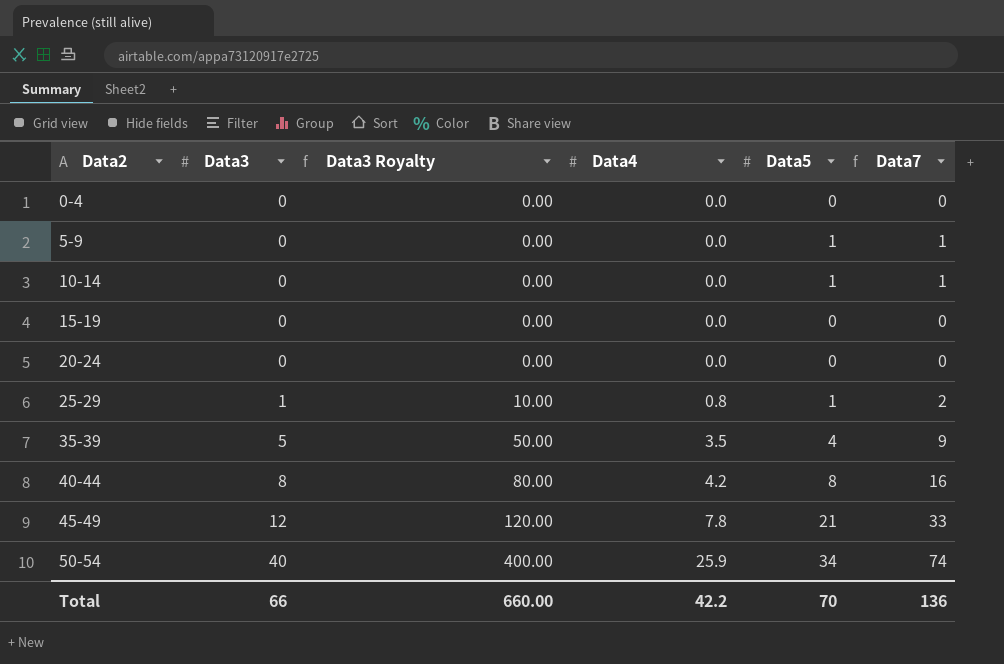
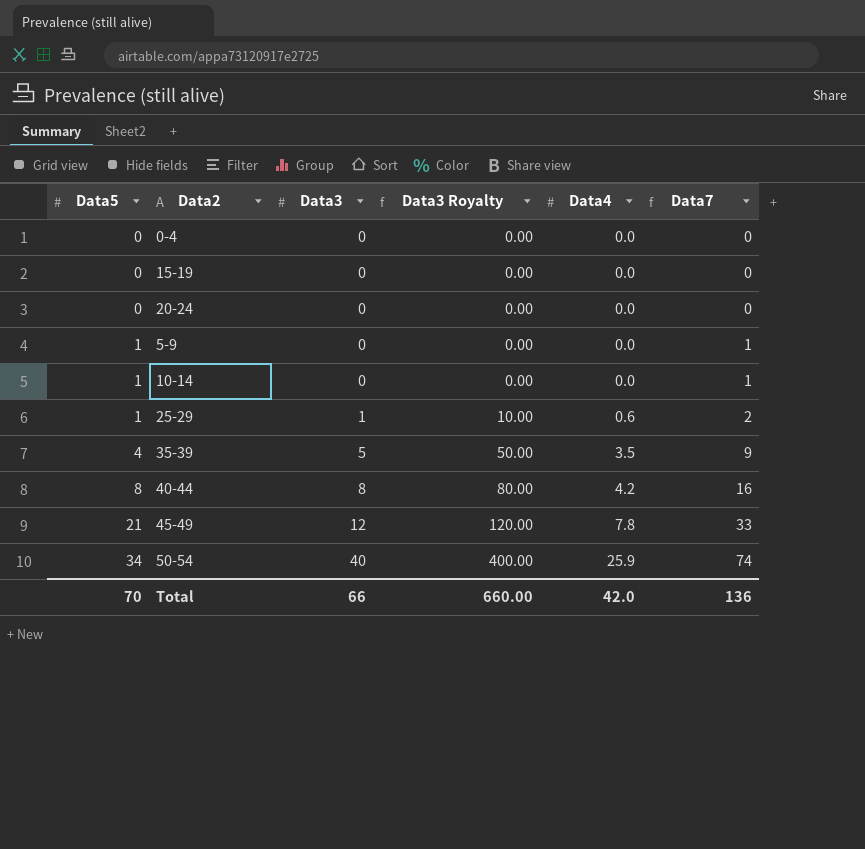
row order: Data2 ascending -> Data5 ascending
column Data5 | position: 5 -> 1
25-29 | Data4: 0.8 -> 0.6
Total | Data4: 42.2 -> 42.0

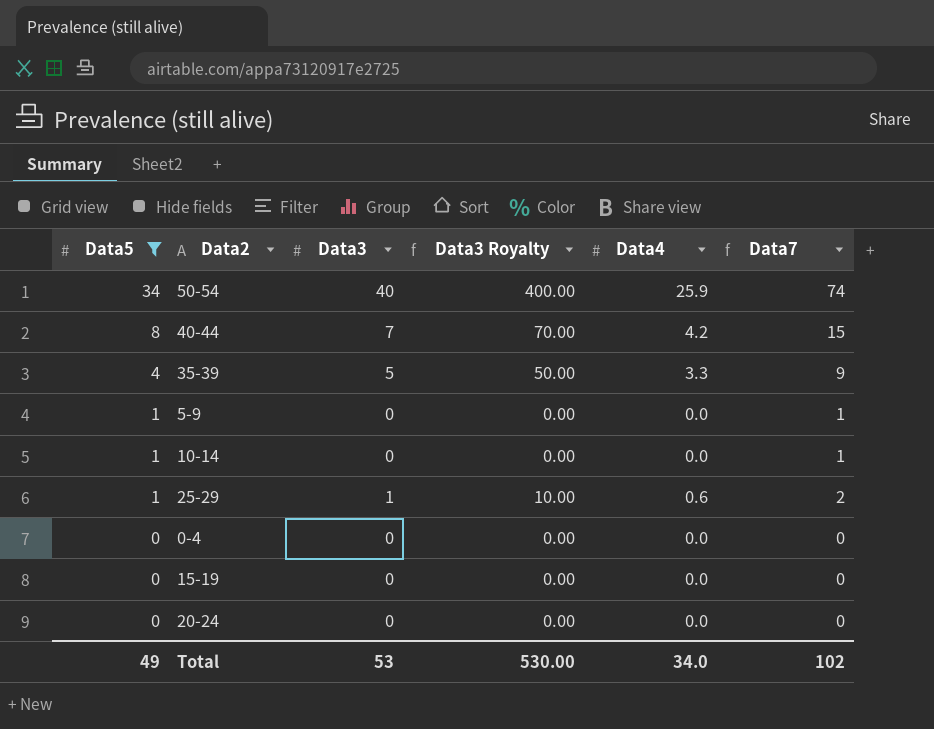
filter: none -> Data5 != 21
row order: Data5 ascending -> Data5 descending
40-44 | Data3: 8 -> 7
40-44 | Data3 Royalty: 80.00 -> 70.00
40-44 | Data7: 16 -> 15
35-39 | Data4: 3.5 -> 3.3
Total | Data5: 70 -> 49
Total | Data3: 66 -> 53
Total | Data3 Royalty: 660.00 -> 530.00
Total | Data4: 42.0 -> 34.0
Total | Data7: 136 -> 102

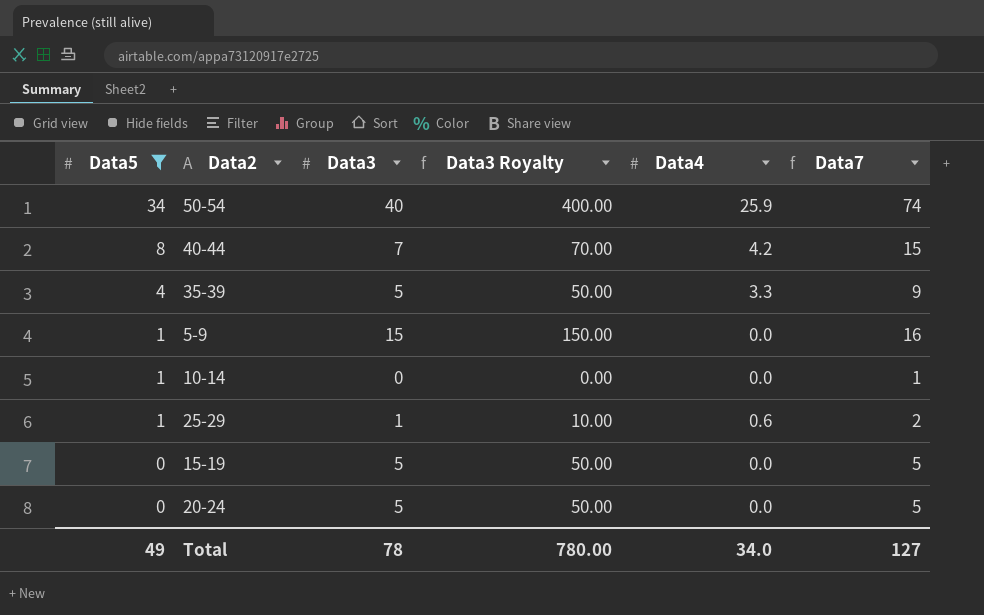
row 0-4: 0 | 0 | 0.00 | 0.0 | 0 -> none
5-9 | Data3: 0 -> 15
5-9 | Data3 Royalty: 0.00 -> 150.00
5-9 | Data7: 1 -> 16
15-19 | Data3: 0 -> 5
15-19 | Data3 Royalty: 0.00 -> 50.00
15-19 | Data7: 0 -> 5
20-24 | Data3: 0 -> 5
20-24 | Data3 Royalty: 0.00 -> 50.00
20-24 | Data7: 0 -> 5
Total | Data3: 53 -> 78
Total | Data3 Royalty: 530.00 -> 780.00
Total | Data7: 102 -> 127

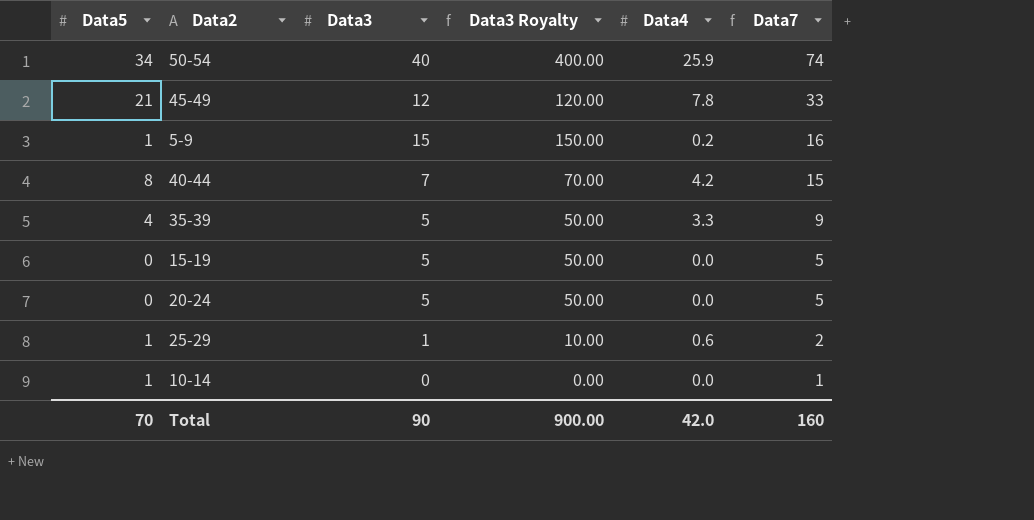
filter: Data5 != 21 -> none
row order: Data5 descending -> Data7 descending
5-9 | Data4: 0.0 -> 0.2
Total | Data5: 49 -> 70
Total | Data3: 78 -> 90
Total | Data3 Royalty: 780.00 -> 900.00
Total | Data4: 34.0 -> 42.0
Total | Data7: 127 -> 160

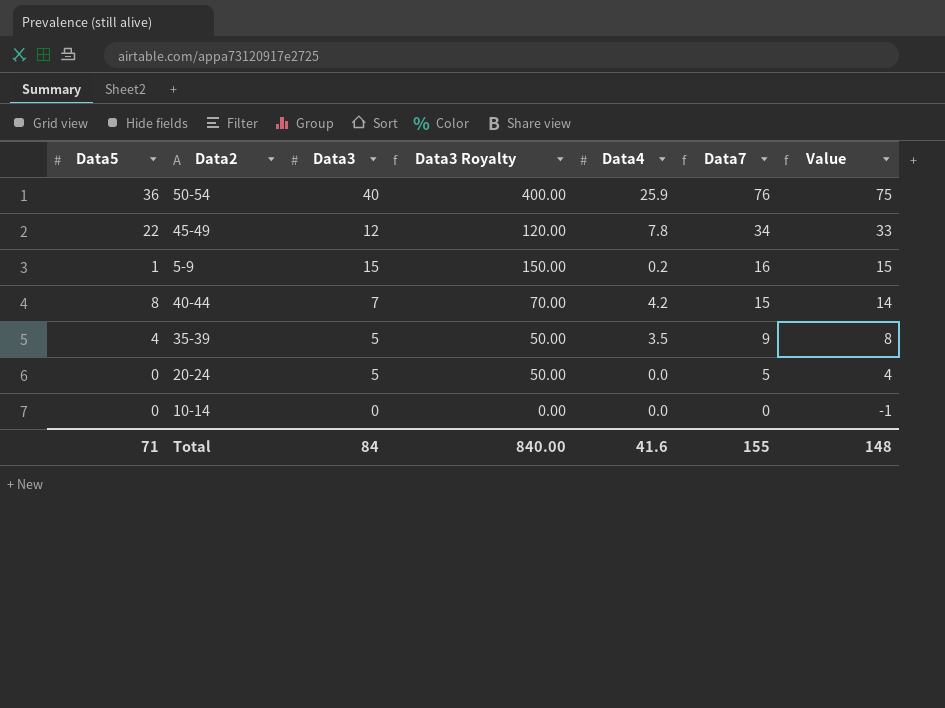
column Value | formula: none -> [Data7] - 1
row 15-19: 0 | 5 | 50.00 | 0.0 | 5 -> none
row 25-29: 1 | 1 | 10.00 | 0.6 | 2 -> none
50-54 | Data5: 34 -> 36
50-54 | Data7: 74 -> 76
45-49 | Data5: 21 -> 22
45-49 | Data7: 33 -> 34
35-39 | Data4: 3.3 -> 3.5
10-14 | Data5: 1 -> 0
10-14 | Data7: 1 -> 0
Total | Data5: 70 -> 71
Total | Data3: 90 -> 84
Total | Data3 Royalty: 900.00 -> 840.00
Total | Data4: 42.0 -> 41.6
Total | Data7: 160 -> 155

